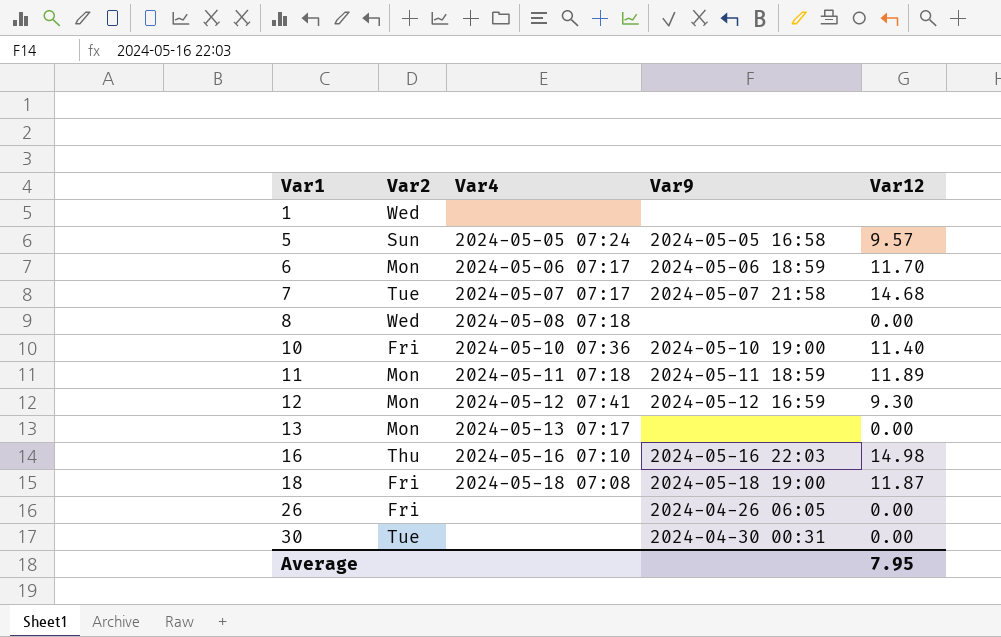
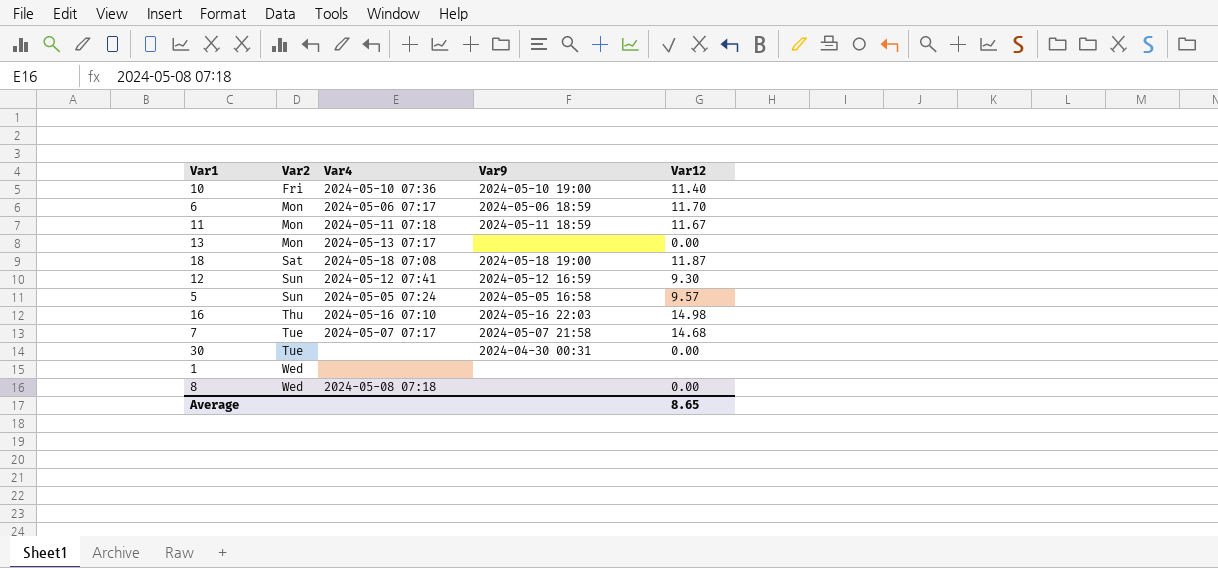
row order: Var1 ascending -> Var2 ascending
row 26: Fri | none | 2024-04-26 06:05 | 0.00 -> none
11 | Var12: 11.89 -> 11.67
18 | Var2: Fri -> Sat
12 | Var2: Mon -> Sun
Average | Var12: 7.95 -> 8.65

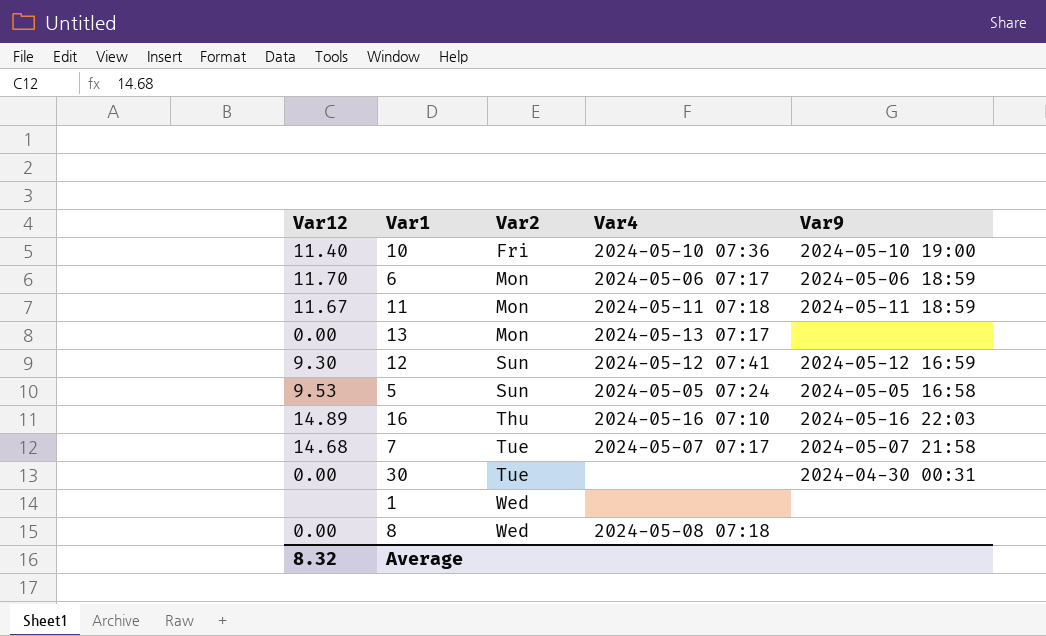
column Var12 | position: 5 -> 1
row 18: Sat | 2024-05-18 07:08 | 2024-05-18 19:00 | 11.87 -> none
5 | Var12: 9.57 -> 9.53
16 | Var12: 14.98 -> 14.89
Average | Var12: 8.65 -> 8.32

